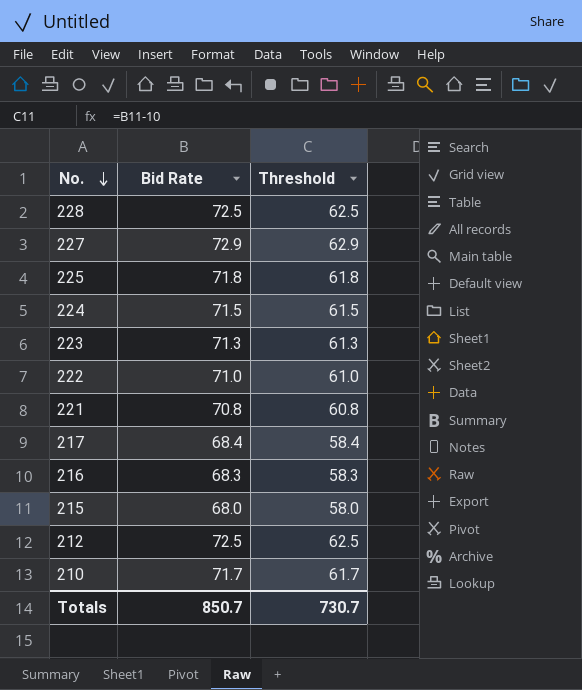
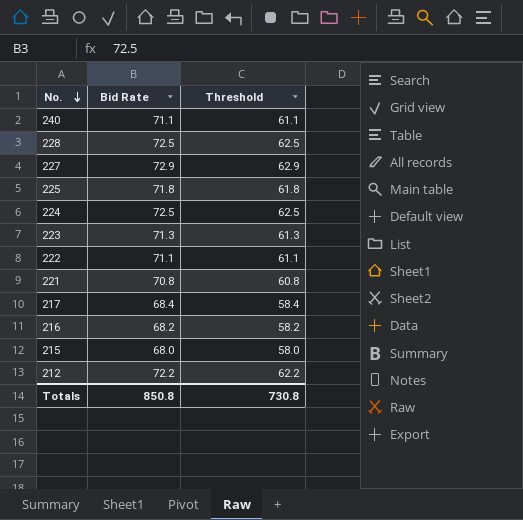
row 210: 71.7 | 61.7 -> none
row 240: none -> 71.1 | 61.1
224 | Bid Rate: 71.5 -> 72.5
224 | Threshold: 61.5 -> 62.5
222 | Bid Rate: 71.0 -> 71.1
222 | Threshold: 61.0 -> 61.1
216 | Bid Rate: 68.3 -> 68.2
216 | Threshold: 58.3 -> 58.2
212 | Bid Rate: 72.5 -> 72.2
212 | Threshold: 62.5 -> 62.2
Totals | Bid Rate: 850.7 -> 850.8
Totals | Threshold: 730.7 -> 730.8

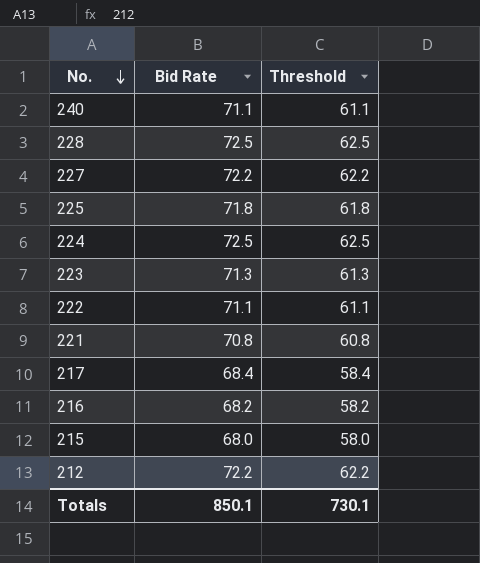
227 | Bid Rate: 72.9 -> 72.2
227 | Threshold: 62.9 -> 62.2
Totals | Bid Rate: 850.8 -> 850.1
Totals | Threshold: 730.8 -> 730.1

